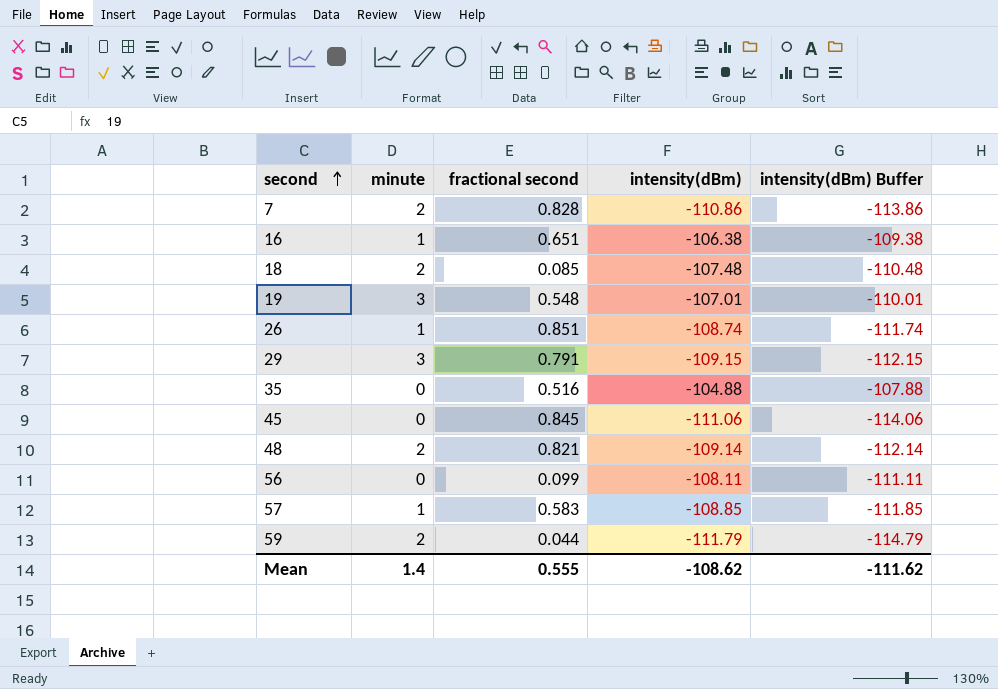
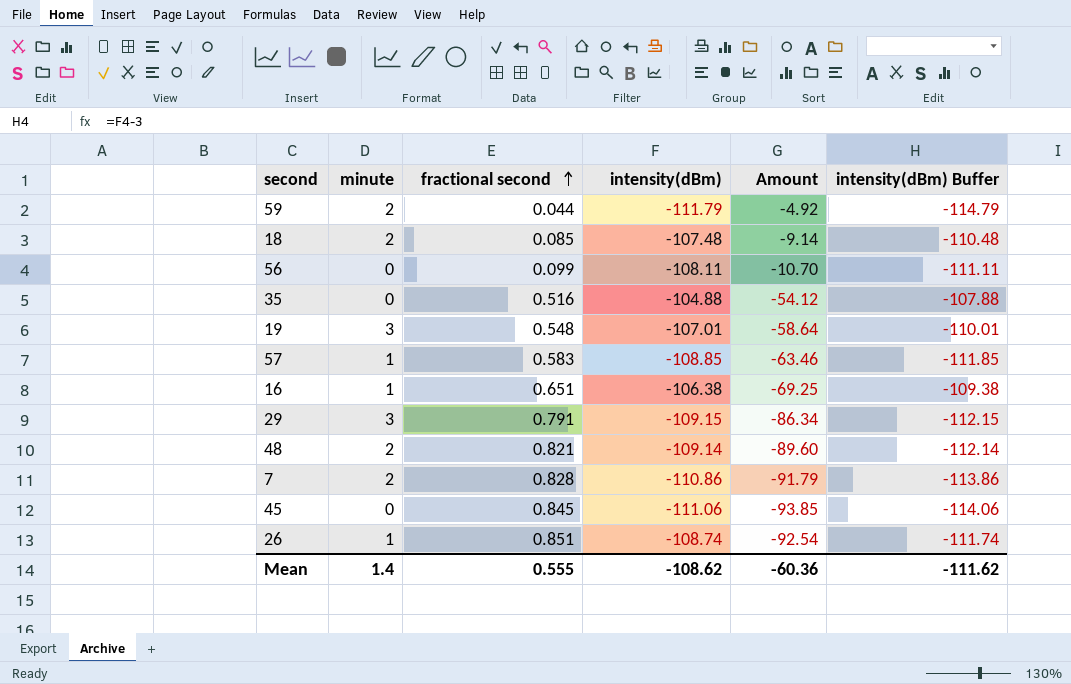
row order: second ascending -> fractional second ascending
column Amount | formula: none -> [fractional second] * [intensity(dBm)]

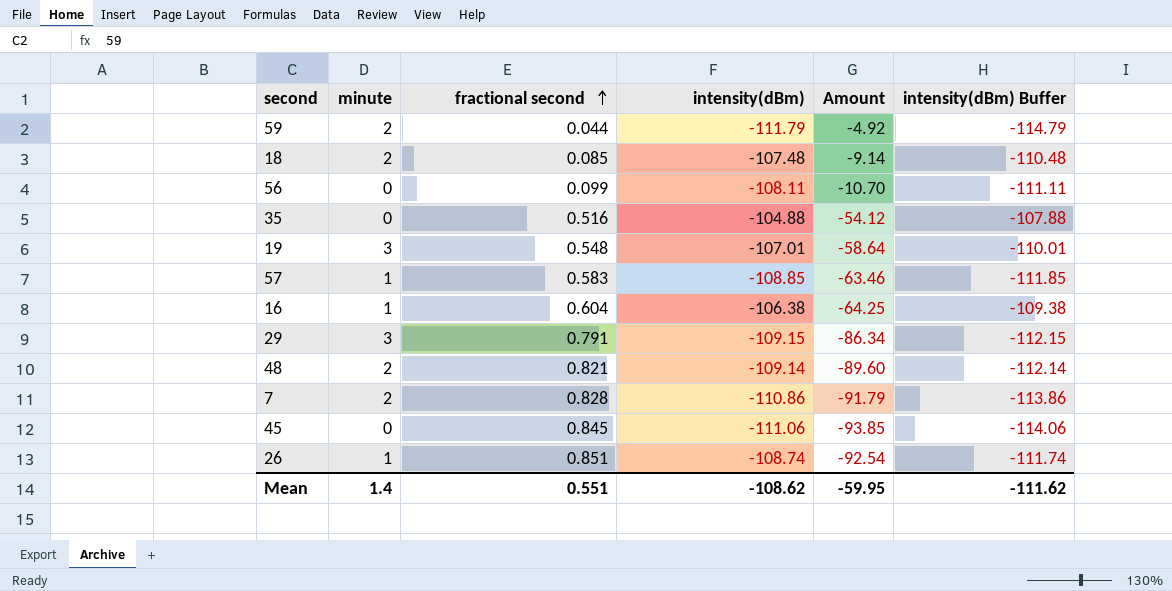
16 | fractional second: 0.651 -> 0.604
16 | Amount: -69.25 -> -64.25
Mean | fractional second: 0.555 -> 0.551
Mean | Amount: -60.36 -> -59.95

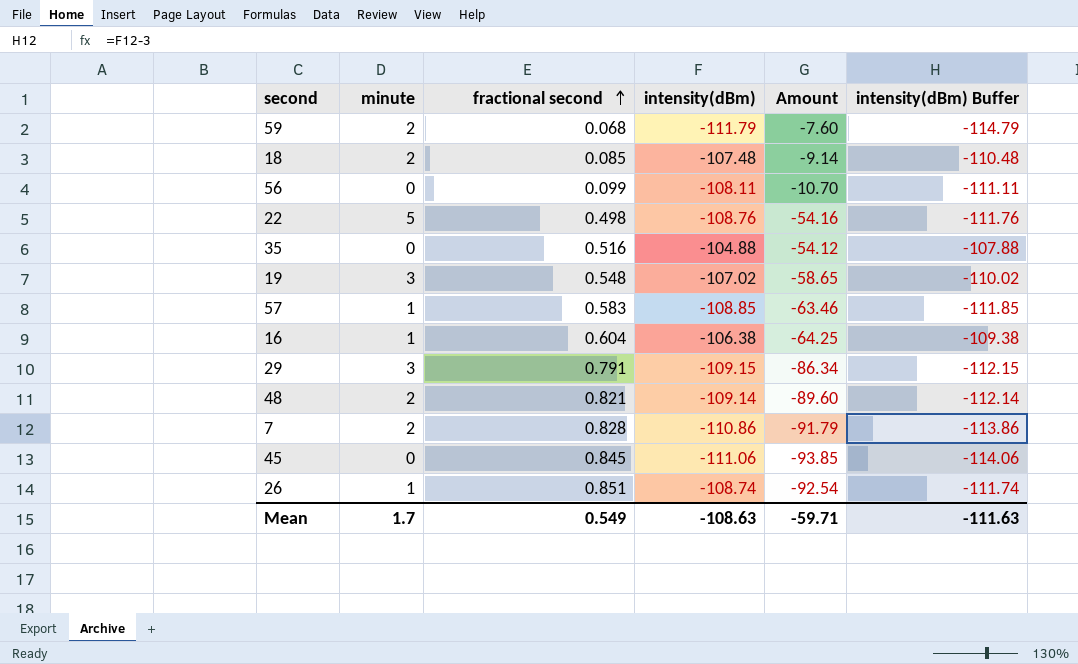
59 | fractional second: 0.044 -> 0.068
59 | Amount: -4.92 -> -7.60
row 22: none -> 5 | 0.498 | -108.76 | -54.16 | -111.76
19 | intensity(dBm): -107.01 -> -107.02
19 | Amount: -58.64 -> -58.65
19 | intensity(dBm) Buffer: -110.01 -> -110.02
Mean | minute: 1.4 -> 1.7
Mean | fractional second: 0.551 -> 0.549
Mean | intensity(dBm): -108.62 -> -108.63
Mean | Amount: -59.95 -> -59.71
Mean | intensity(dBm) Buffer: -111.62 -> -111.63

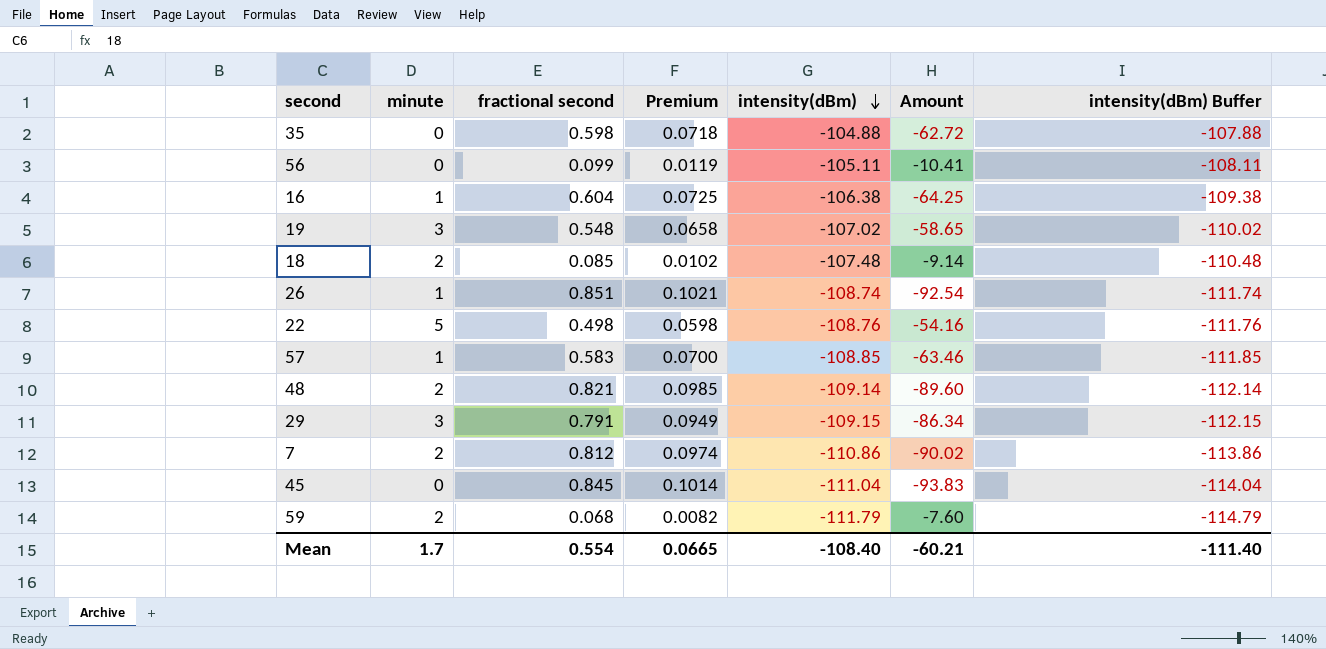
row order: fractional second ascending -> intensity(dBm) descending
column Premium | formula: none -> [fractional second] * 0.12
35 | fractional second: 0.516 -> 0.598
35 | Amount: -54.12 -> -62.72
56 | intensity(dBm): -108.11 -> -105.11
56 | Amount: -10.70 -> -10.41
56 | intensity(dBm) Buffer: -111.11 -> -108.11
7 | fractional second: 0.828 -> 0.812
7 | Amount: -91.79 -> -90.02
45 | intensity(dBm): -111.06 -> -111.04
45 | Amount: -93.85 -> -93.83
45 | intensity(dBm) Buffer: -114.06 -> -114.04
Mean | fractional second: 0.549 -> 0.554
Mean | intensity(dBm): -108.63 -> -108.40
Mean | Amount: -59.71 -> -60.21
Mean | intensity(dBm) Buffer: -111.63 -> -111.40

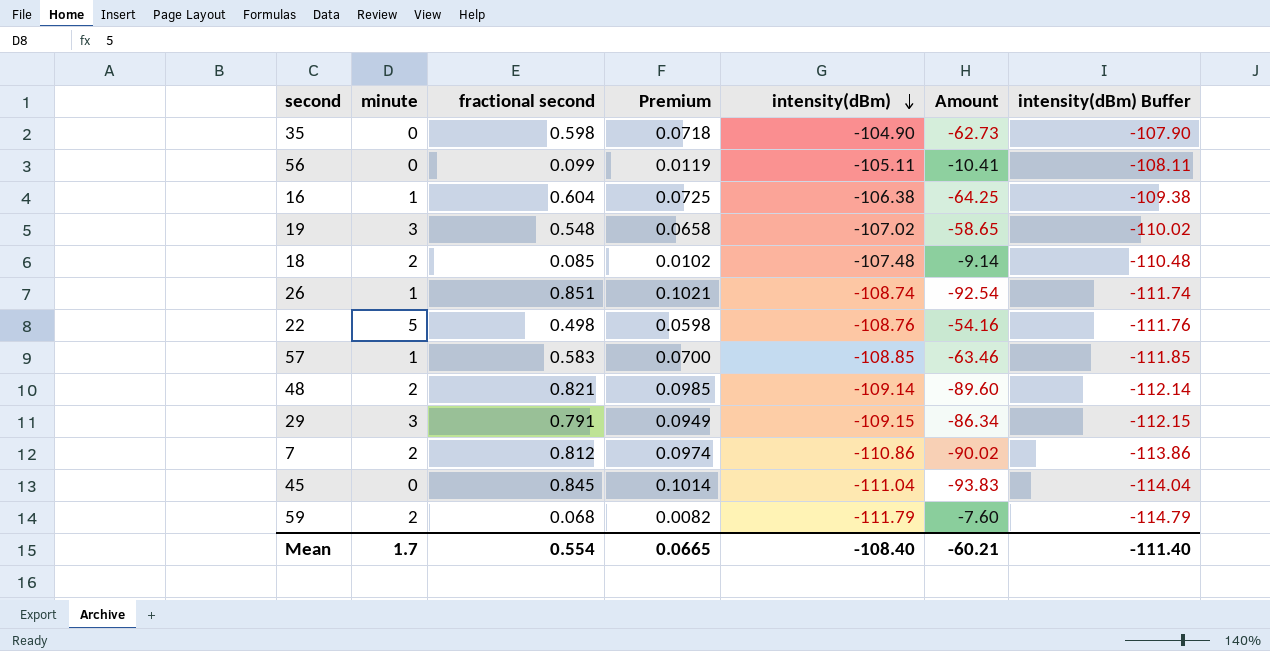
35 | intensity(dBm): -104.88 -> -104.90
35 | Amount: -62.72 -> -62.73
35 | intensity(dBm) Buffer: -107.88 -> -107.90

